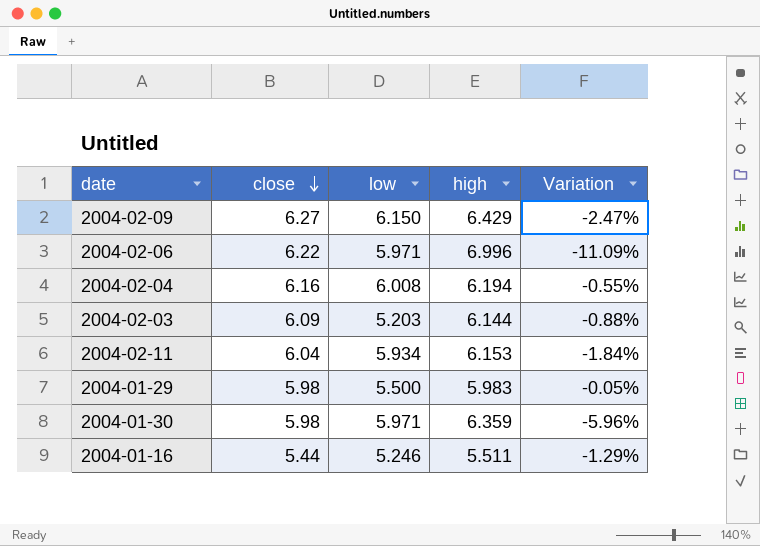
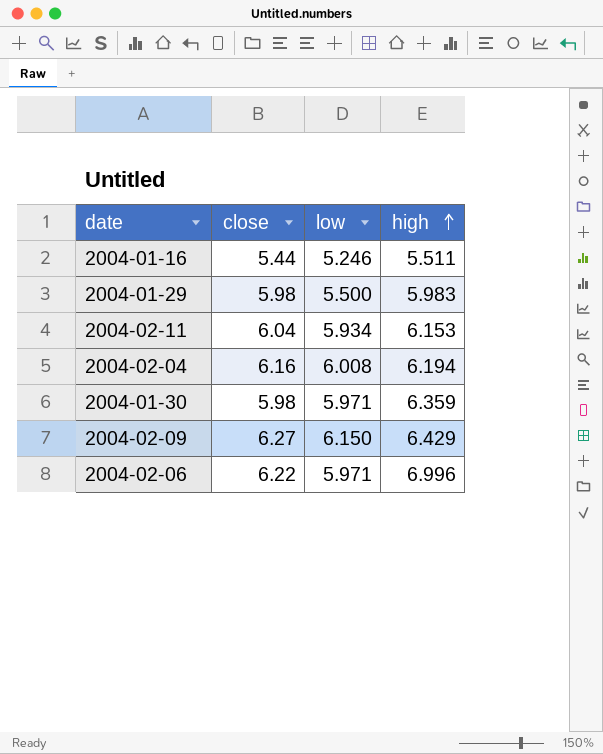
row order: close descending -> high ascending
column Variation | formula: ([close] - [high]) / [high] -> none
row 2004-02-03: 6.09 | 5.203 | 6.144 | -0.88% -> none

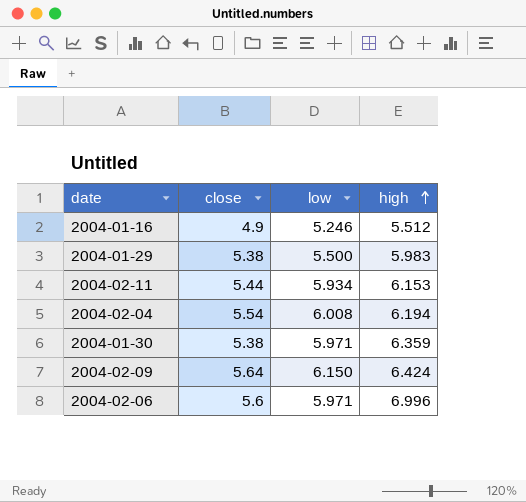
2004-01-16 | close: 5.44 -> 4.9
2004-01-16 | high: 5.511 -> 5.512
2004-01-29 | close: 5.98 -> 5.38
2004-02-11 | close: 6.04 -> 5.44
2004-02-04 | close: 6.16 -> 5.54
2004-01-30 | close: 5.98 -> 5.38
2004-02-09 | close: 6.27 -> 5.64
2004-02-09 | high: 6.429 -> 6.424
2004-02-06 | close: 6.22 -> 5.6

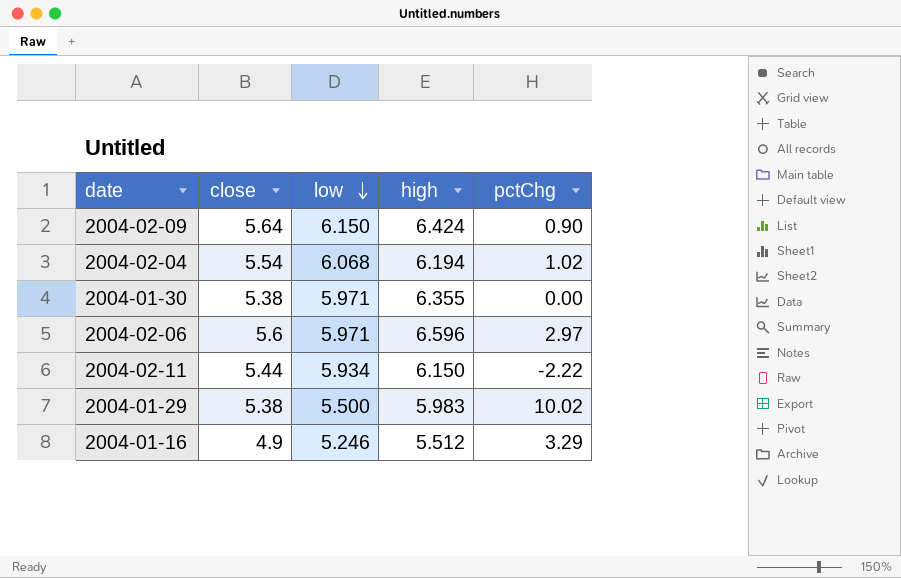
row order: high ascending -> low descending
column pctChg | position: none -> 5
2004-02-04 | low: 6.008 -> 6.068
2004-01-30 | high: 6.359 -> 6.355
2004-02-06 | high: 6.996 -> 6.596
2004-02-11 | high: 6.153 -> 6.150

